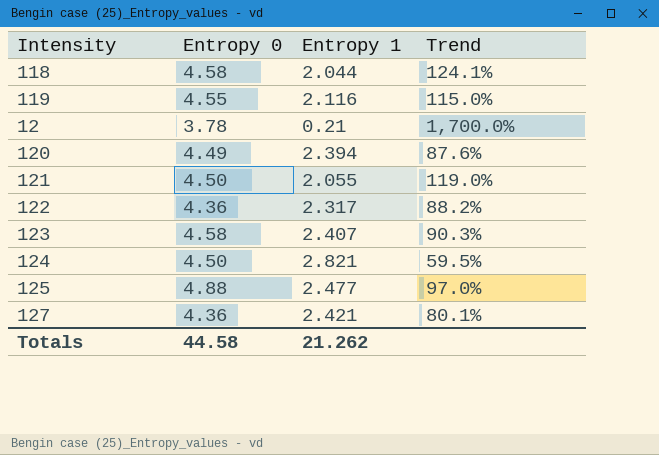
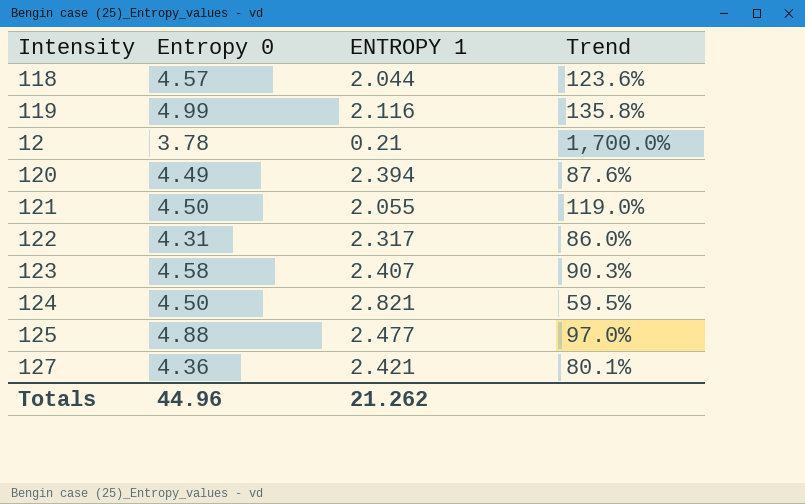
column name: Entropy 1 -> ENTROPY 1
118 | Entropy 0: 4.58 -> 4.57
118 | Trend: 124.1% -> 123.6%
119 | Entropy 0: 4.55 -> 4.99
119 | Trend: 115.0% -> 135.8%
122 | Entropy 0: 4.36 -> 4.31
122 | Trend: 88.2% -> 86.0%
Totals | Entropy 0: 44.58 -> 44.96

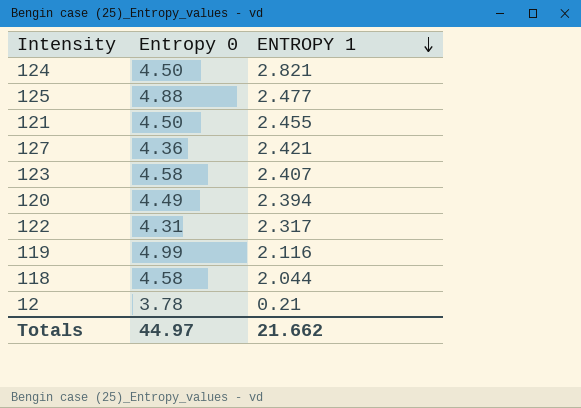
row order: none -> ENTROPY 1 descending
column Trend | formula: ([Entropy 0] - [ENTROPY 1]) / [ENTROPY 1] -> none
121 | ENTROPY 1: 2.055 -> 2.455
118 | Entropy 0: 4.57 -> 4.58
Totals | Entropy 0: 44.96 -> 44.97
Totals | ENTROPY 1: 21.262 -> 21.662

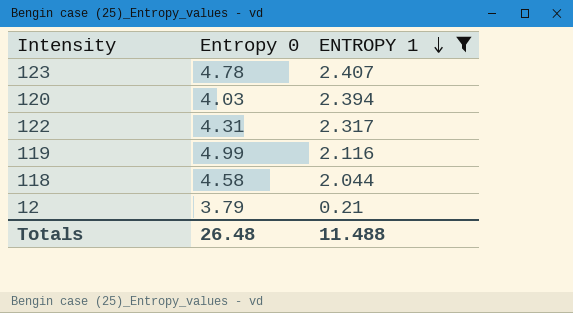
filter: none -> ENTROPY 1 <= 2.407
123 | Entropy 0: 4.58 -> 4.78
120 | Entropy 0: 4.49 -> 4.03
12 | Entropy 0: 3.78 -> 3.79
Totals | Entropy 0: 44.97 -> 26.48
Totals | ENTROPY 1: 21.662 -> 11.488

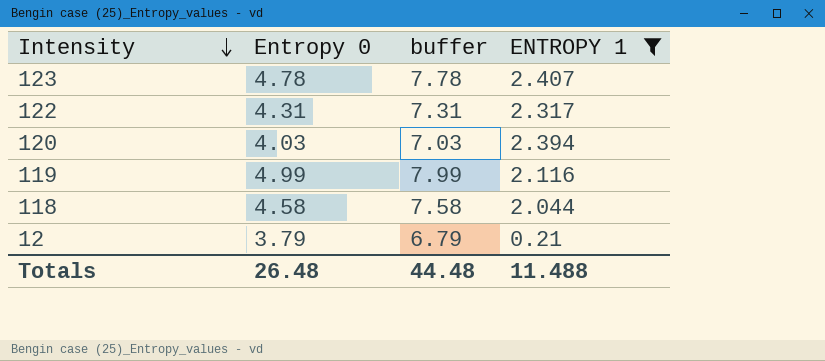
row order: ENTROPY 1 descending -> Intensity descending
column buffer | formula: none -> [Entropy 0] + 3

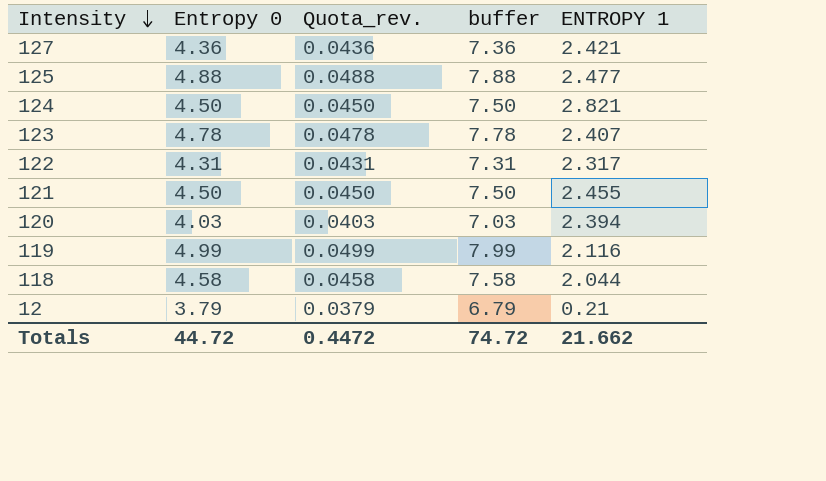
filter: ENTROPY 1 <= 2.407 -> none
column Quota_rev. | formula: none -> [Entropy 0] * 0.01
Totals | Entropy 0: 26.48 -> 44.72
Totals | buffer: 44.48 -> 74.72
Totals | ENTROPY 1: 11.488 -> 21.662

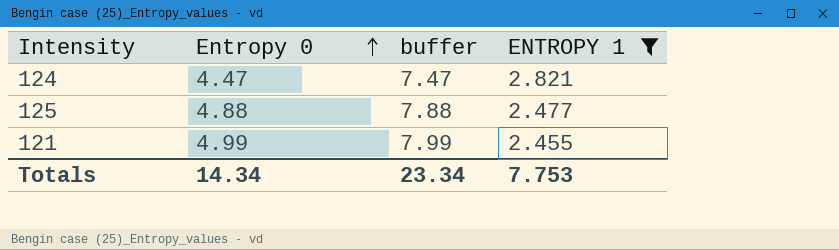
filter: none -> ENTROPY 1 >= 2.455
row order: Intensity descending -> Entropy 0 ascending
column Quota_rev. | formula: [Entropy 0] * 0.01 -> none
124 | Entropy 0: 4.50 -> 4.47
124 | buffer: 7.50 -> 7.47
121 | Entropy 0: 4.50 -> 4.99
121 | buffer: 7.50 -> 7.99
Totals | Entropy 0: 44.72 -> 14.34
Totals | buffer: 74.72 -> 23.34
Totals | ENTROPY 1: 21.662 -> 7.753

